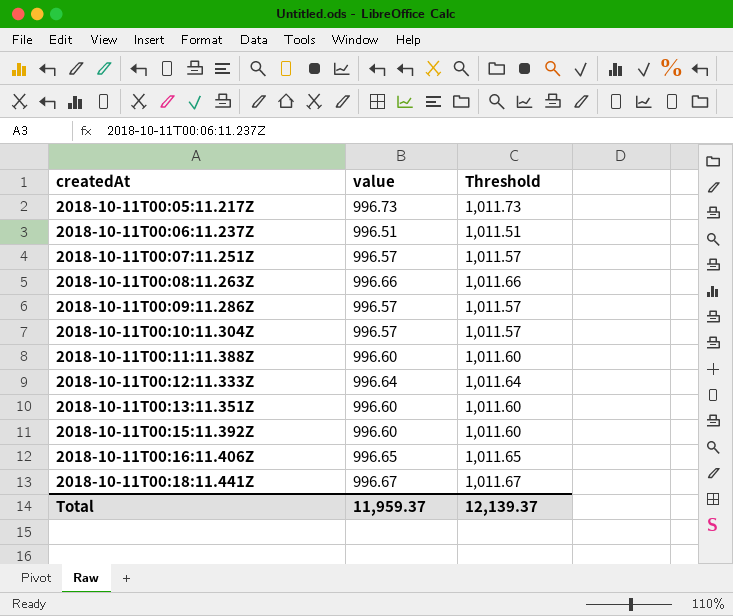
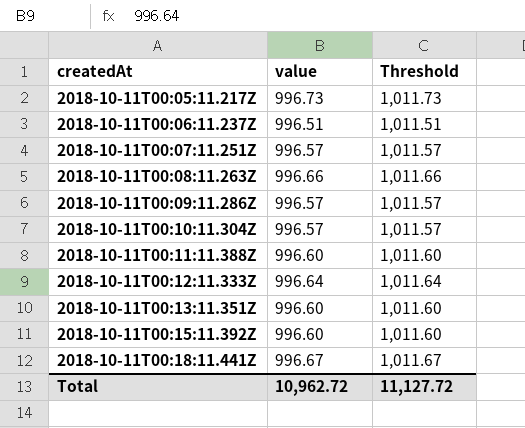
row 2018-10-11T00:16:11.406Z: 996.65 | 1,011.65 -> none
Total | value: 11,959.37 -> 10,962.72
Total | Threshold: 12,139.37 -> 11,127.72

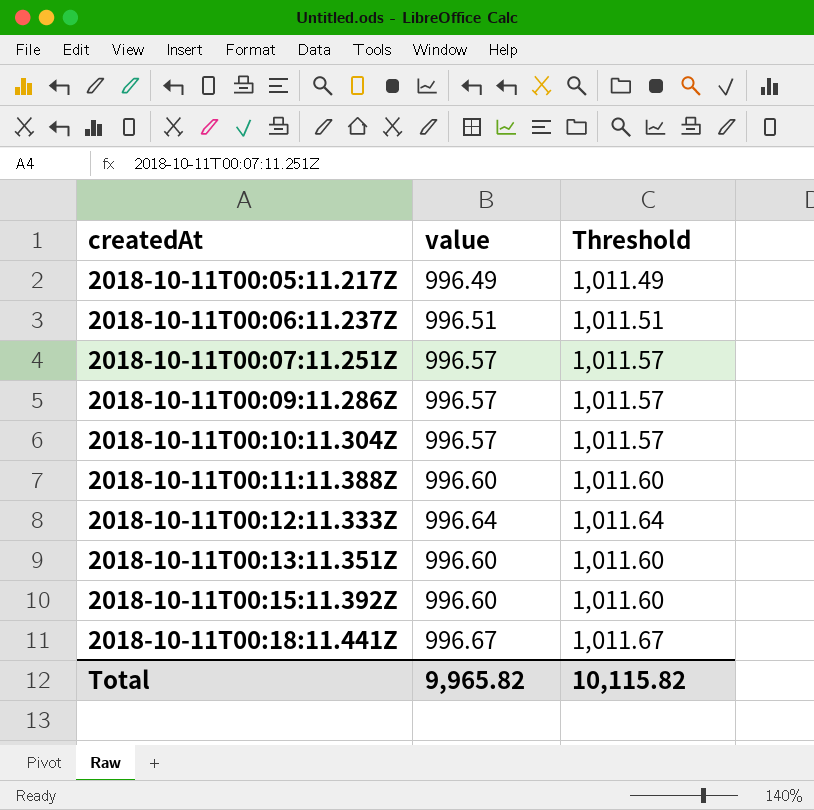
row 2018-10-11T00:08:11.263Z: 996.66 | 1,011.66 -> none
2018-10-11T00:05:11.217Z | value: 996.73 -> 996.49
2018-10-11T00:05:11.217Z | Threshold: 1,011.73 -> 1,011.49
Total | value: 10,962.72 -> 9,965.82
Total | Threshold: 11,127.72 -> 10,115.82

